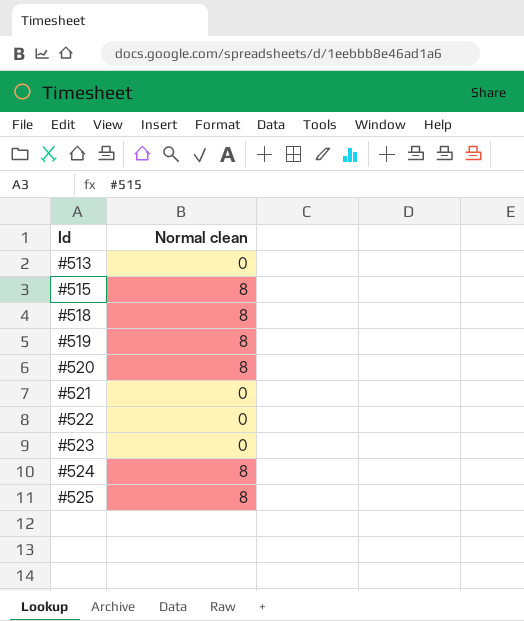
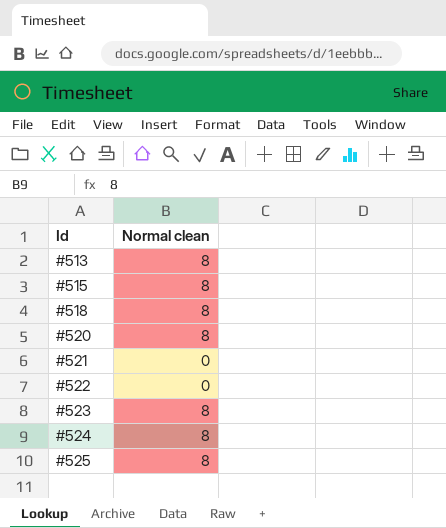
row #519: 8 -> none
#513 | Normal clean: 0 -> 8
#523 | Normal clean: 0 -> 8

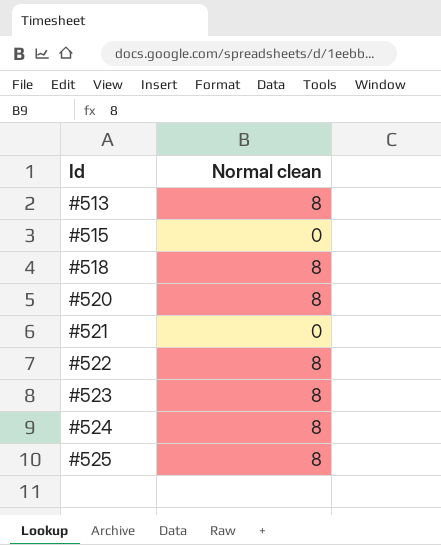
#515 | Normal clean: 8 -> 0
#522 | Normal clean: 0 -> 8

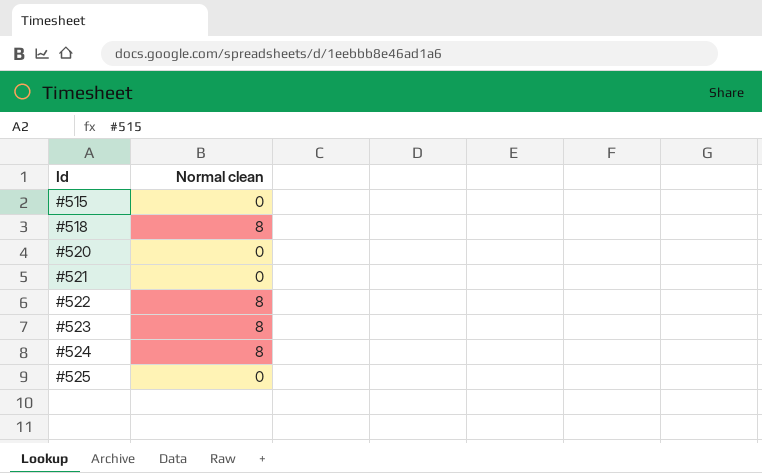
row #513: 8 -> none
#520 | Normal clean: 8 -> 0
#525 | Normal clean: 8 -> 0

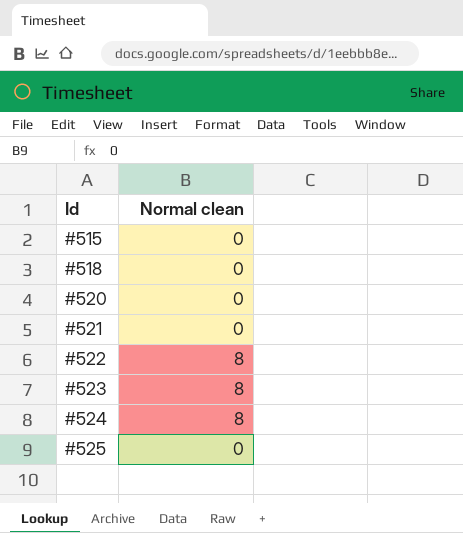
#518 | Normal clean: 8 -> 0

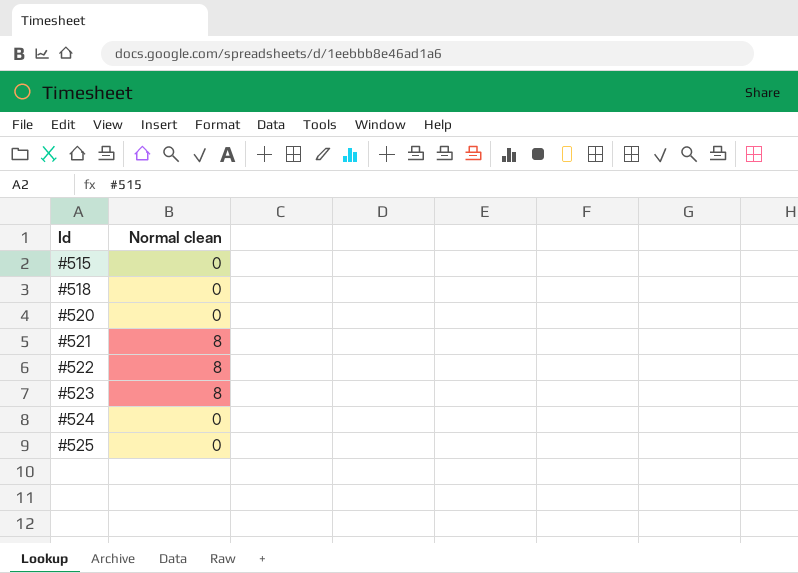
#521 | Normal clean: 0 -> 8
#524 | Normal clean: 8 -> 0

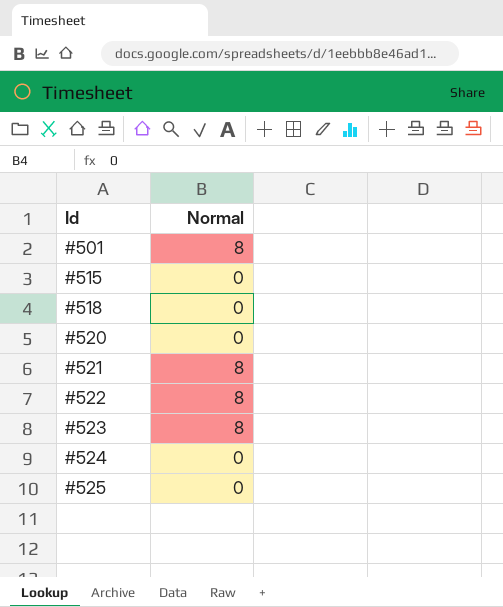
column name: Normal clean -> Normal
row #501: none -> 8

